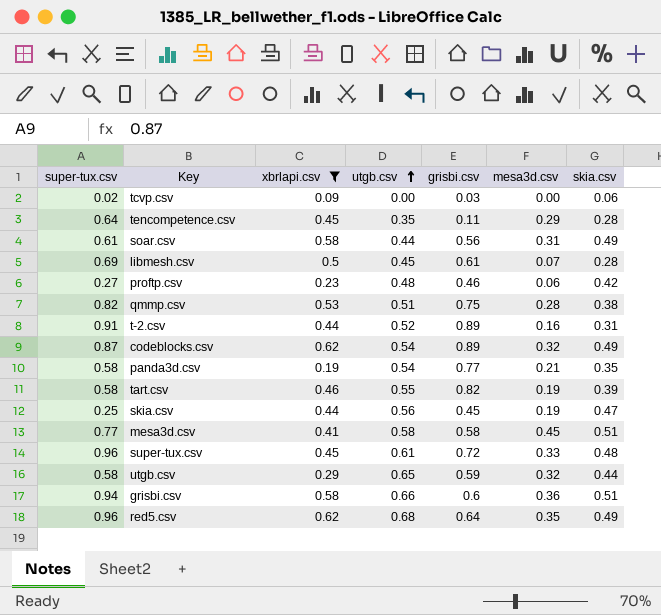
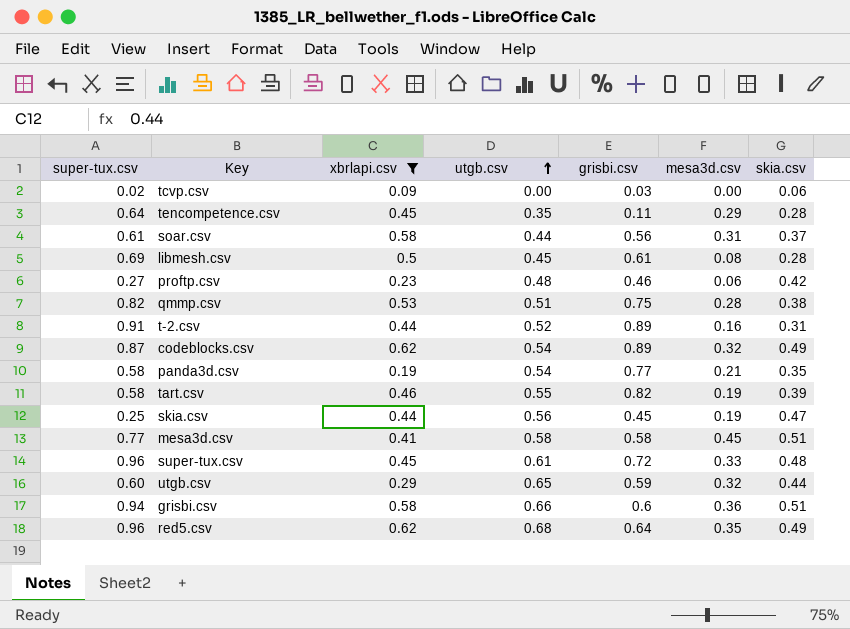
soar.csv | skia.csv: 0.49 -> 0.37
libmesh.csv | mesa3d.csv: 0.07 -> 0.08
utgb.csv | super-tux.csv: 0.58 -> 0.60

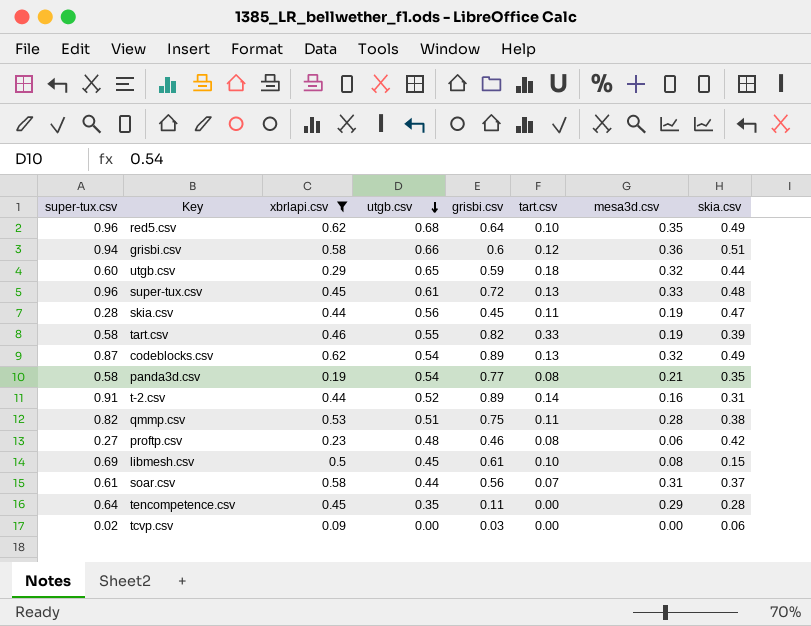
row order: utgb.csv ascending -> utgb.csv descending
column tart.csv | position: none -> 6
row mesa3d.csv: 0.77 | 0.41 | 0.58 | 0.58 | 0.45 | 0.51 -> none
skia.csv | super-tux.csv: 0.25 -> 0.28
libmesh.csv | skia.csv: 0.28 -> 0.15

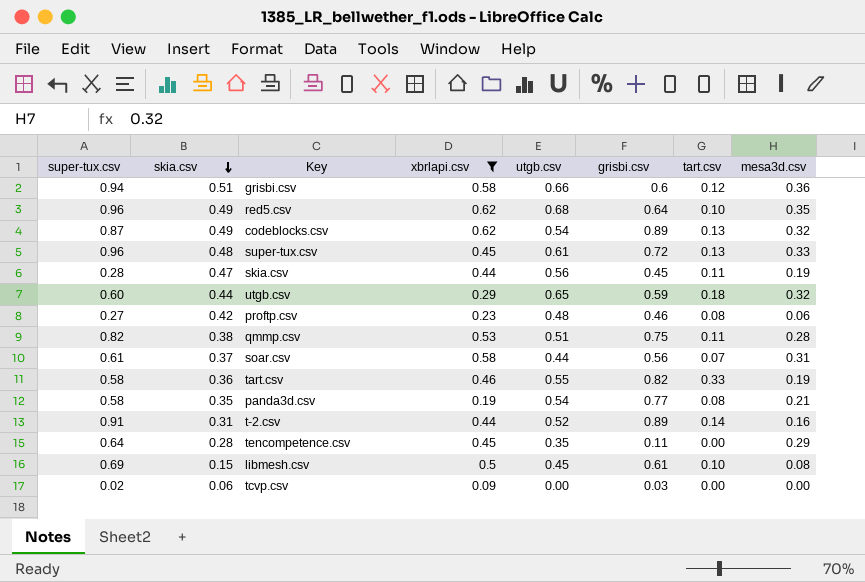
row order: utgb.csv descending -> skia.csv descending
column skia.csv | position: 8 -> 2
tart.csv | skia.csv: 0.39 -> 0.36

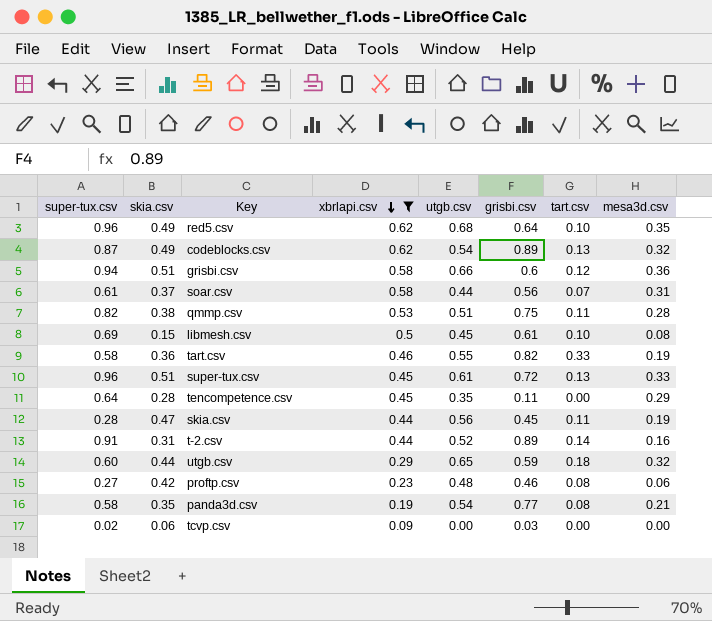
row order: skia.csv descending -> xbrlapi.csv descending
super-tux.csv | skia.csv: 0.48 -> 0.51

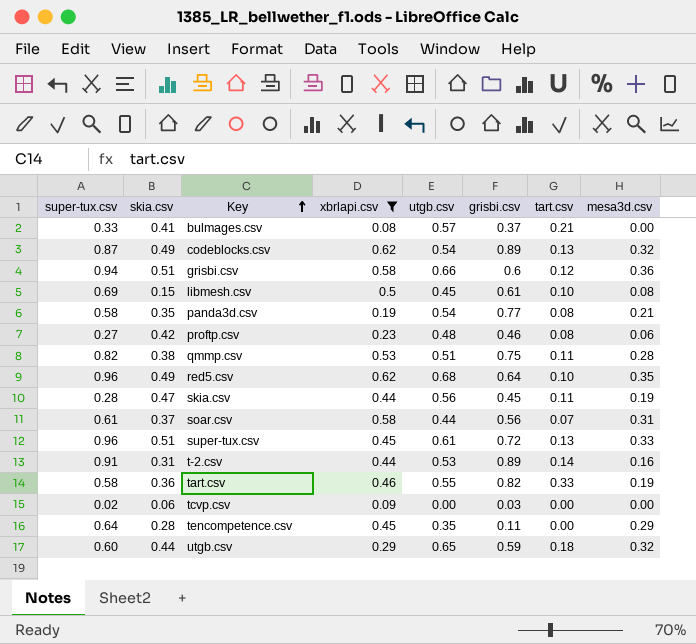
row order: xbrlapi.csv descending -> Key ascending
row bulmages.csv: none -> 0.33 | 0.41 | 0.08 | 0.57 | 0.37 | 0.21 | 0.00
t-2.csv | utgb.csv: 0.52 -> 0.53

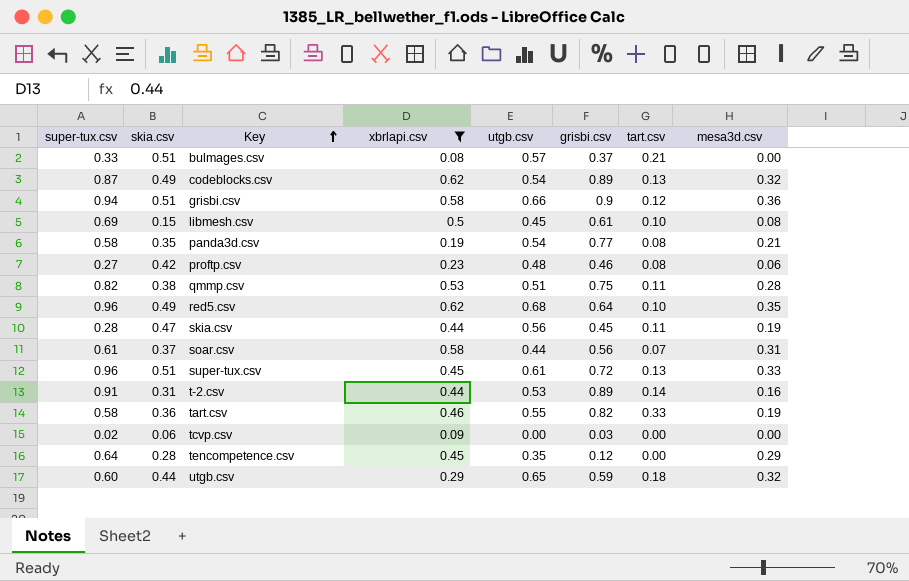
bulmages.csv | skia.csv: 0.41 -> 0.51
grisbi.csv | grisbi.csv: 0.6 -> 0.9
tencompetence.csv | grisbi.csv: 0.11 -> 0.12

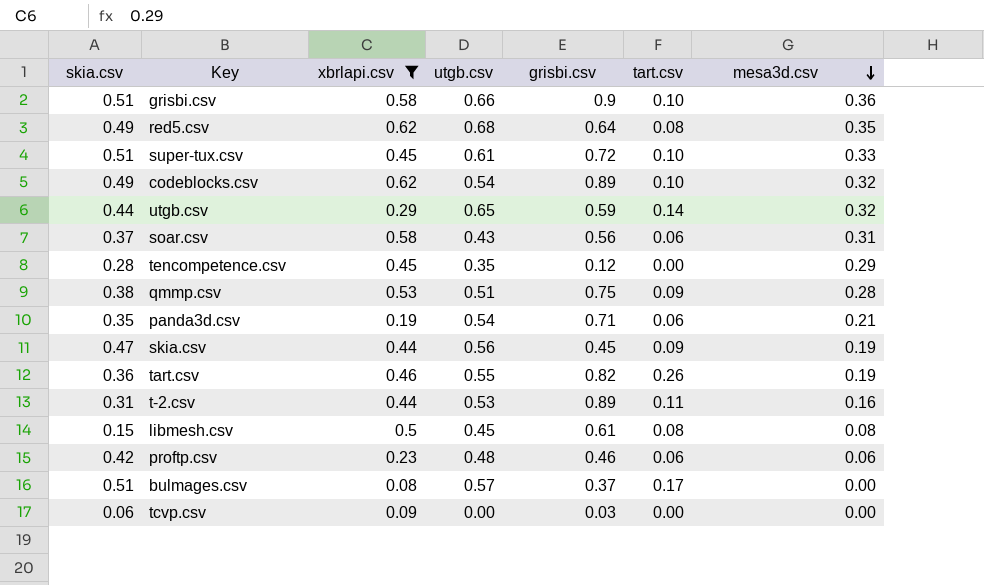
row order: Key ascending -> mesa3d.csv descending
column super-tux.csv | position: 1 -> none
grisbi.csv | tart.csv: 0.12 -> 0.10
red5.csv | tart.csv: 0.10 -> 0.08
super-tux.csv | tart.csv: 0.13 -> 0.10
codeblocks.csv | tart.csv: 0.13 -> 0.10
utgb.csv | tart.csv: 0.18 -> 0.14
soar.csv | utgb.csv: 0.44 -> 0.43
soar.csv | tart.csv: 0.07 -> 0.06
qmmp.csv | tart.csv: 0.11 -> 0.09
panda3d.csv | grisbi.csv: 0.77 -> 0.71
panda3d.csv | tart.csv: 0.08 -> 0.06
skia.csv | tart.csv: 0.11 -> 0.09
tart.csv | tart.csv: 0.33 -> 0.26
t-2.csv | tart.csv: 0.14 -> 0.11
libmesh.csv | tart.csv: 0.10 -> 0.08
proftp.csv | tart.csv: 0.08 -> 0.06
bulmages.csv | tart.csv: 0.21 -> 0.17

